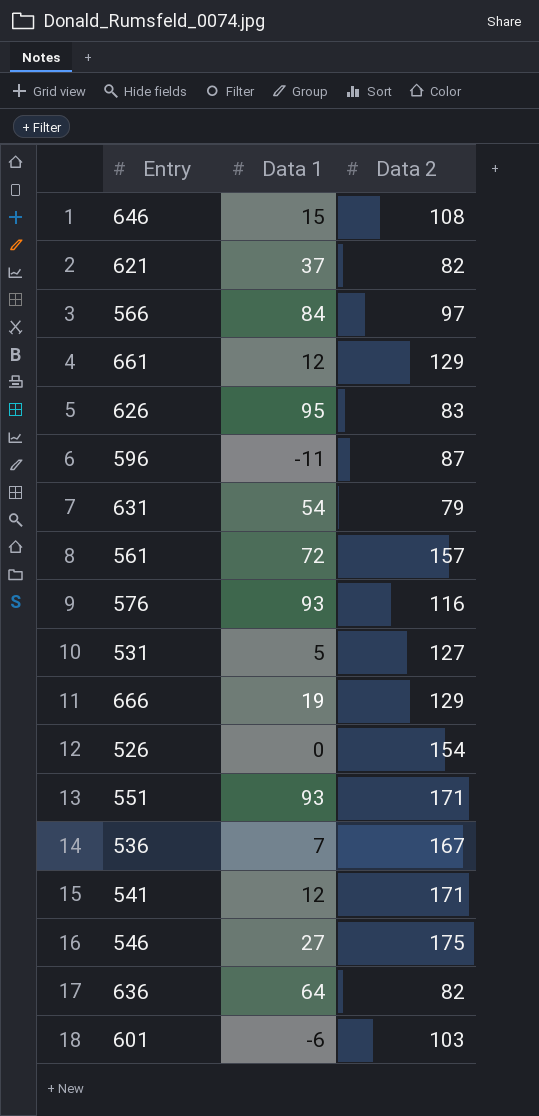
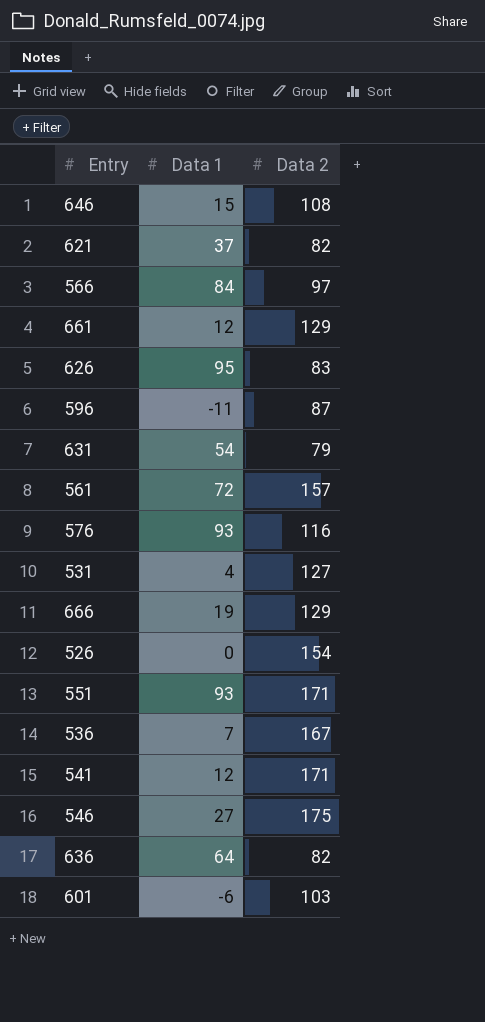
531 | Data 1: 5 -> 4

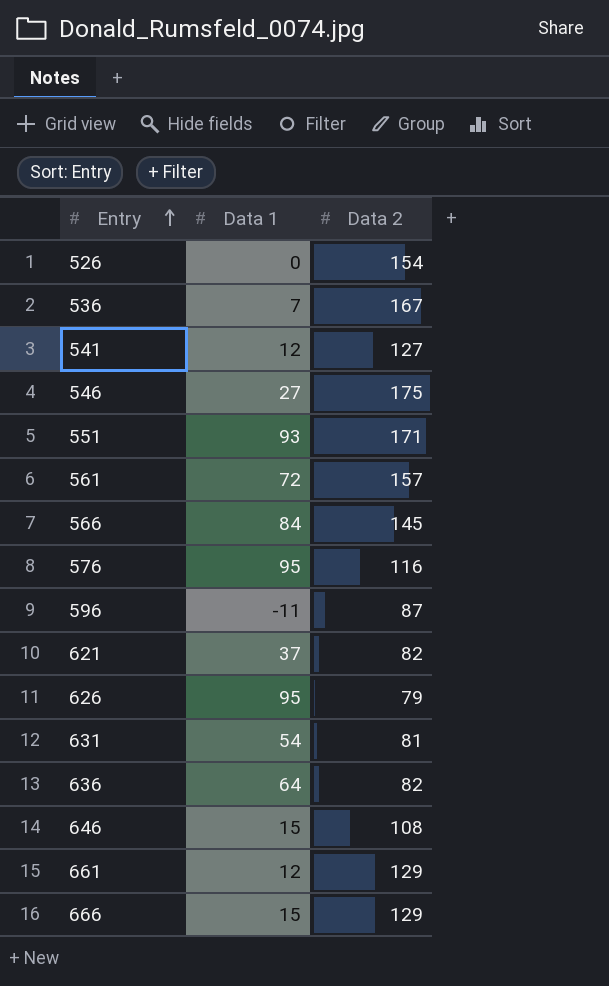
row order: none -> Entry ascending
row 531: 4 | 127 -> none
row 601: -6 | 103 -> none
541 | Data 2: 171 -> 127
566 | Data 2: 97 -> 145
576 | Data 1: 93 -> 95
626 | Data 2: 83 -> 79
631 | Data 2: 79 -> 81
666 | Data 1: 19 -> 15

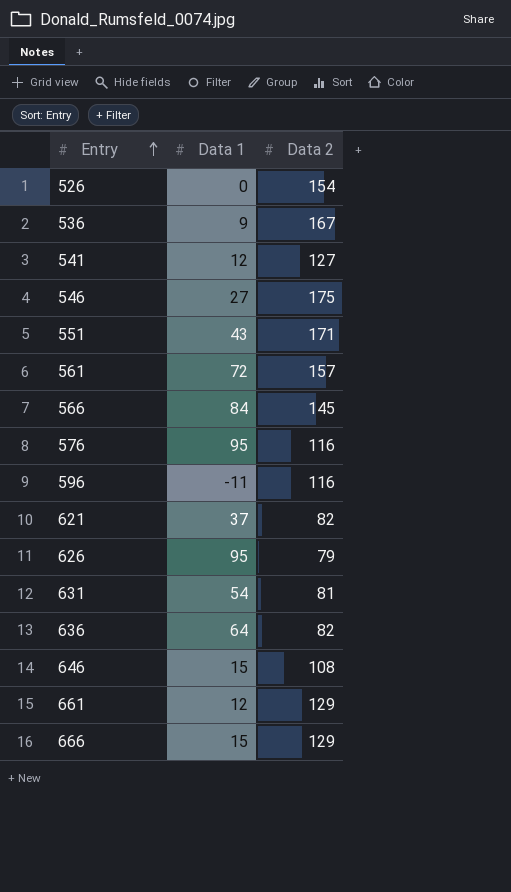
536 | Data 1: 7 -> 9
551 | Data 1: 93 -> 43
596 | Data 2: 87 -> 116

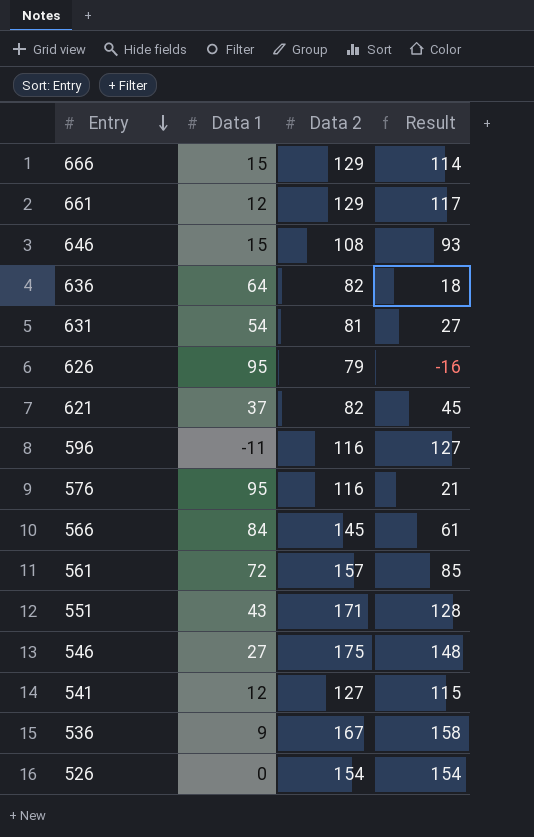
row order: Entry ascending -> Entry descending
column Result | formula: none -> [Data 2] - [Data 1]

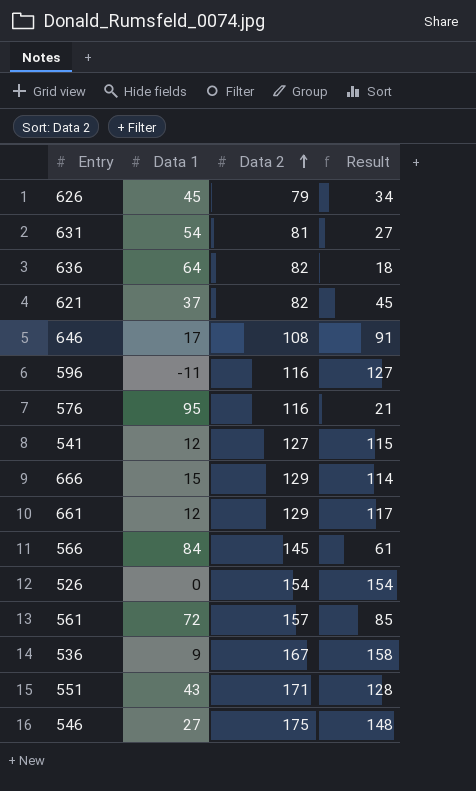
row order: Entry descending -> Data 2 ascending
626 | Data 1: 95 -> 45
626 | Result: -16 -> 34
646 | Data 1: 15 -> 17
646 | Result: 93 -> 91

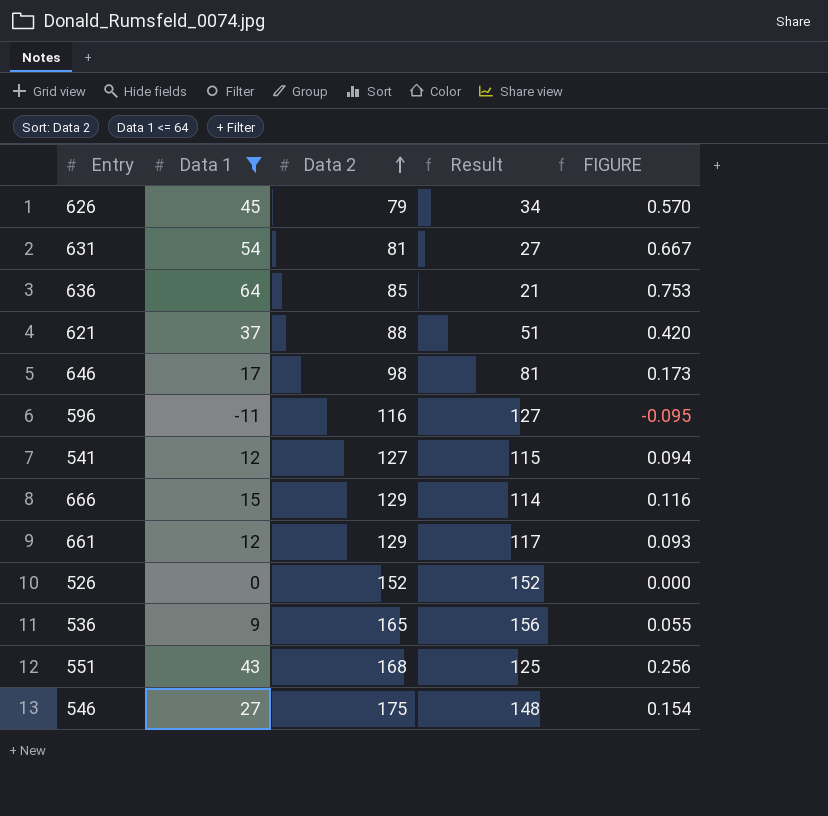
filter: none -> Data 1 <= 64
column FIGURE | formula: none -> [Data 1] / [Data 2]
636 | Data 2: 82 -> 85
636 | Result: 18 -> 21
621 | Data 2: 82 -> 88
621 | Result: 45 -> 51
646 | Data 2: 108 -> 98
646 | Result: 91 -> 81
526 | Data 2: 154 -> 152
526 | Result: 154 -> 152
536 | Data 2: 167 -> 165
536 | Result: 158 -> 156
551 | Data 2: 171 -> 168
551 | Result: 128 -> 125

